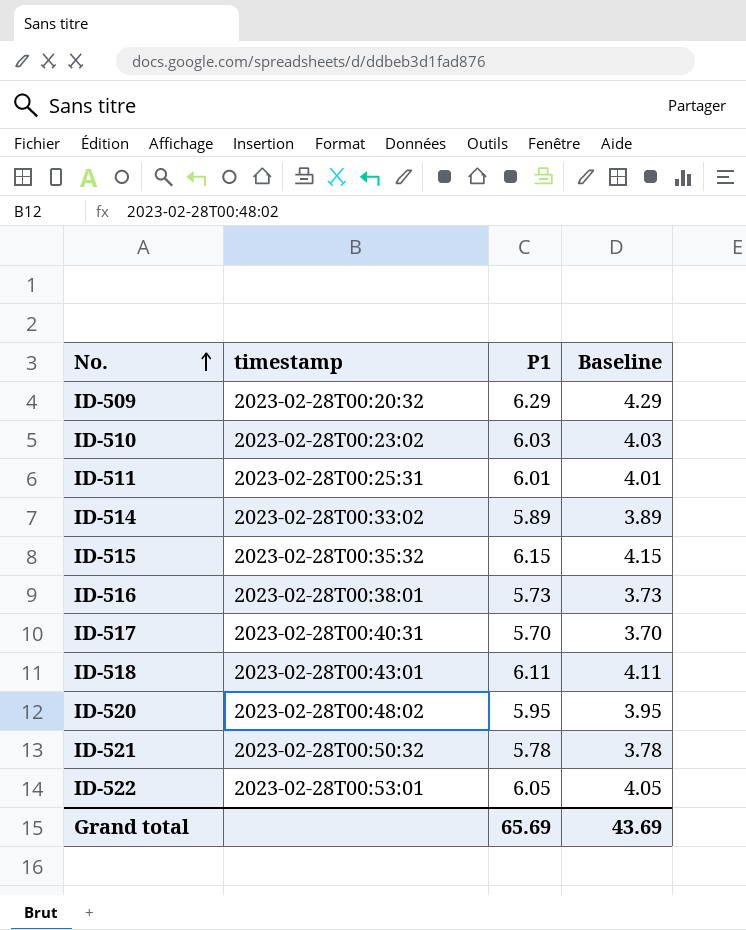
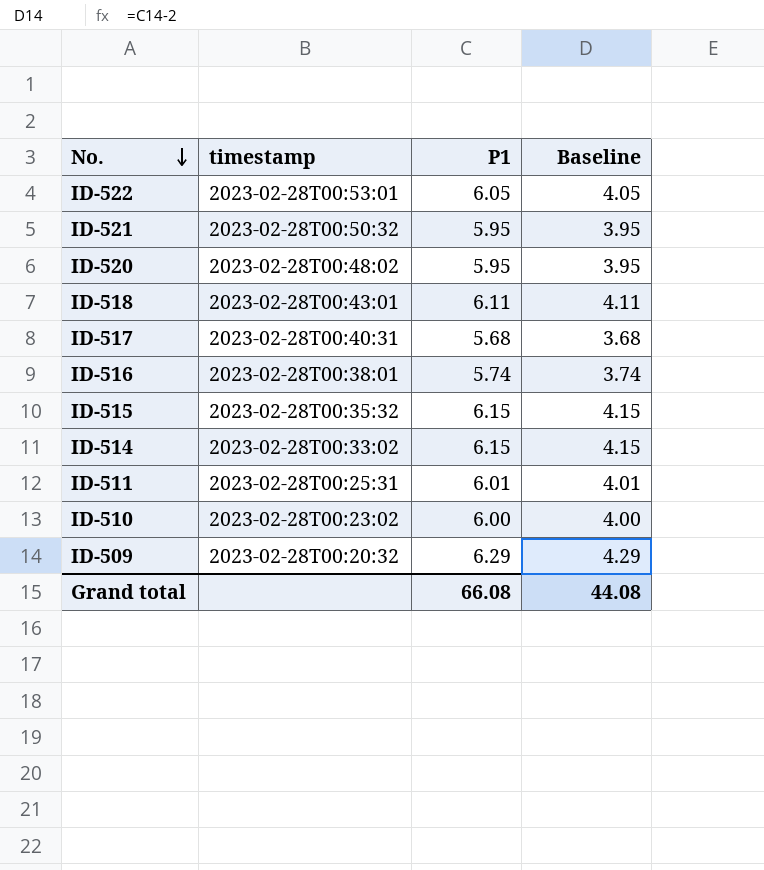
row order: No. ascending -> No. descending
ID-521 | P1: 5.78 -> 5.95
ID-521 | Baseline: 3.78 -> 3.95
ID-517 | P1: 5.70 -> 5.68
ID-517 | Baseline: 3.70 -> 3.68
ID-516 | P1: 5.73 -> 5.74
ID-516 | Baseline: 3.73 -> 3.74
ID-514 | P1: 5.89 -> 6.15
ID-514 | Baseline: 3.89 -> 4.15
ID-510 | P1: 6.03 -> 6.00
ID-510 | Baseline: 4.03 -> 4.00
Grand total | P1: 65.69 -> 66.08
Grand total | Baseline: 43.69 -> 44.08

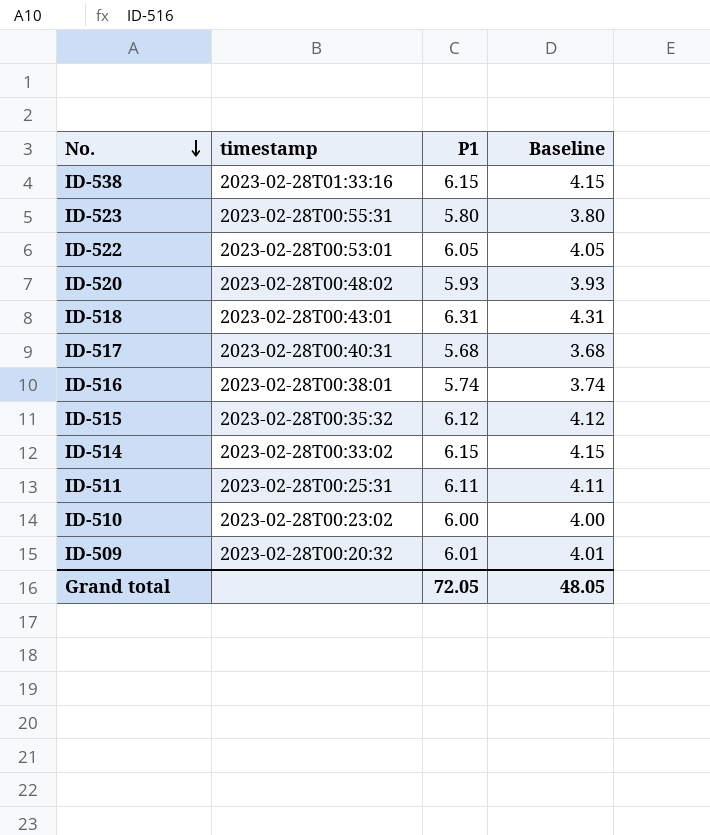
row ID-521: 2023-02-28T00:50:32 | 5.95 | 3.95 -> none
row ID-538: none -> 2023-02-28T01:33:16 | 6.15 | 4.15
row ID-523: none -> 2023-02-28T00:55:31 | 5.80 | 3.80
ID-520 | P1: 5.95 -> 5.93
ID-520 | Baseline: 3.95 -> 3.93
ID-518 | P1: 6.11 -> 6.31
ID-518 | Baseline: 4.11 -> 4.31
ID-515 | P1: 6.15 -> 6.12
ID-515 | Baseline: 4.15 -> 4.12
ID-511 | P1: 6.01 -> 6.11
ID-511 | Baseline: 4.01 -> 4.11
ID-509 | P1: 6.29 -> 6.01
ID-509 | Baseline: 4.29 -> 4.01
Grand total | P1: 66.08 -> 72.05
Grand total | Baseline: 44.08 -> 48.05

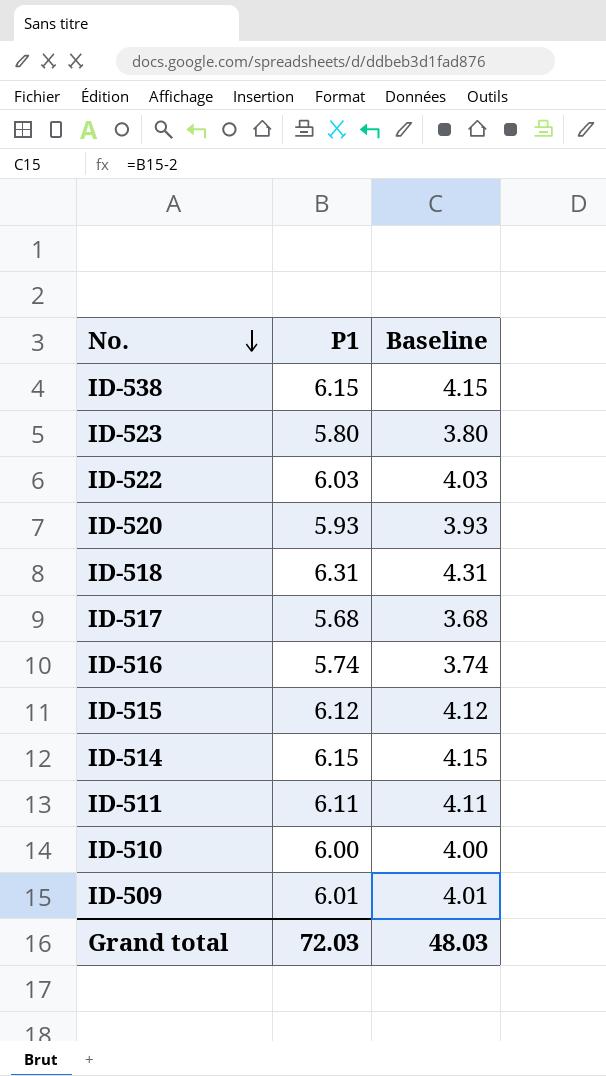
column timestamp | position: 2 -> none
ID-522 | P1: 6.05 -> 6.03
ID-522 | Baseline: 4.05 -> 4.03
Grand total | P1: 72.05 -> 72.03
Grand total | Baseline: 48.05 -> 48.03

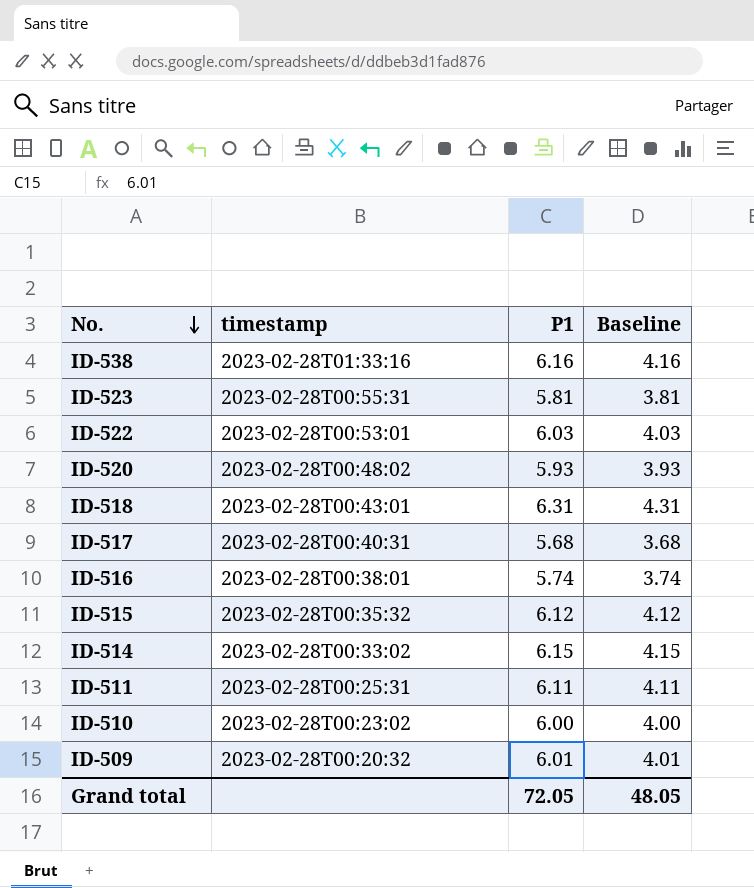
column timestamp | position: none -> 2
ID-538 | P1: 6.15 -> 6.16
ID-538 | Baseline: 4.15 -> 4.16
ID-523 | P1: 5.80 -> 5.81
ID-523 | Baseline: 3.80 -> 3.81
Grand total | P1: 72.03 -> 72.05
Grand total | Baseline: 48.03 -> 48.05

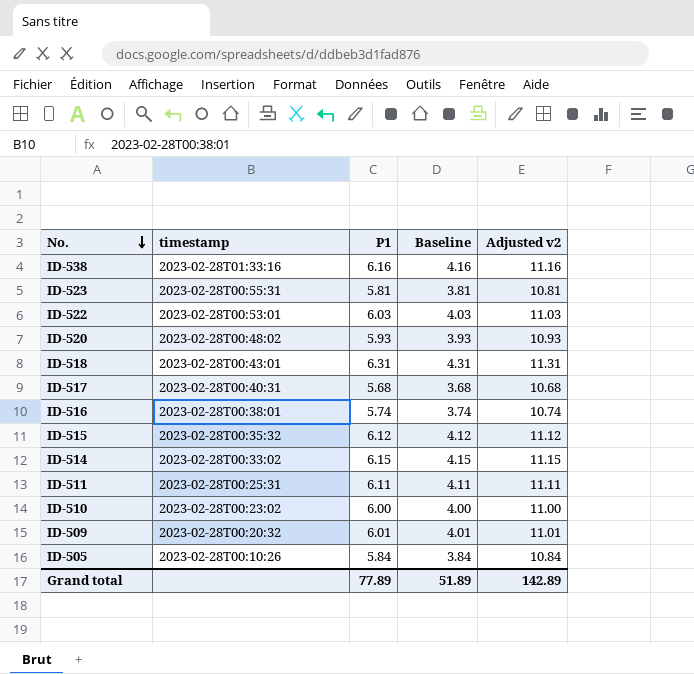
column Adjusted v2 | formula: none -> [P1] + 5
row ID-505: none -> 2023-02-28T00:10:26 | 5.84 | 3.84 | 10.84
Grand total | P1: 72.05 -> 77.89
Grand total | Baseline: 48.05 -> 51.89

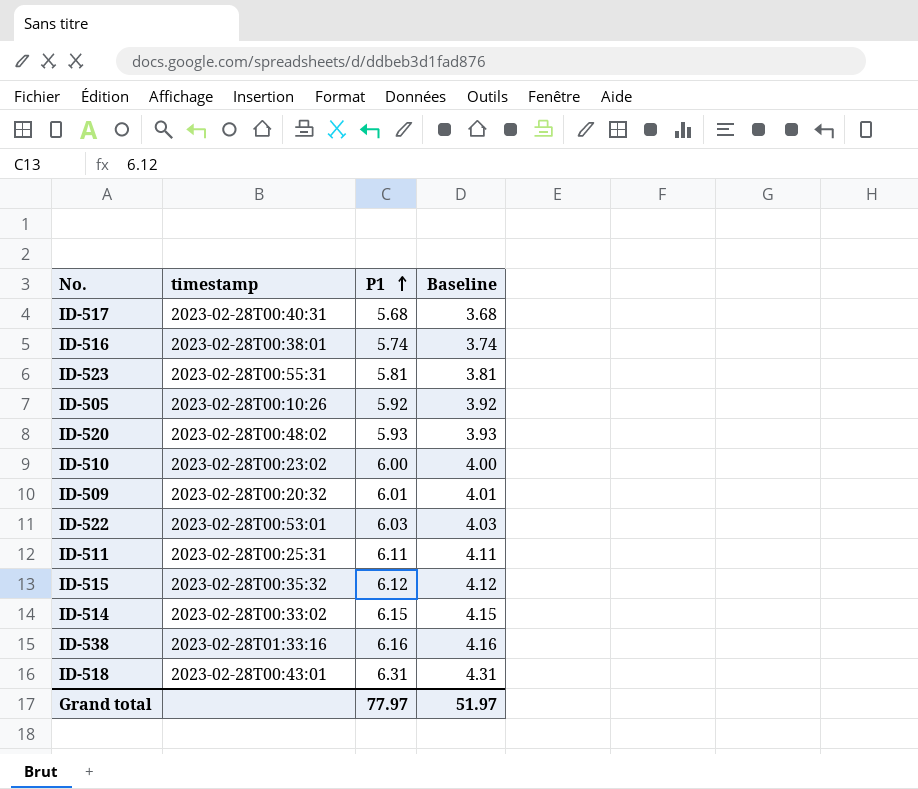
row order: No. descending -> P1 ascending
column Adjusted v2 | formula: [P1] + 5 -> none
ID-505 | P1: 5.84 -> 5.92
ID-505 | Baseline: 3.84 -> 3.92
Grand total | P1: 77.89 -> 77.97
Grand total | Baseline: 51.89 -> 51.97

